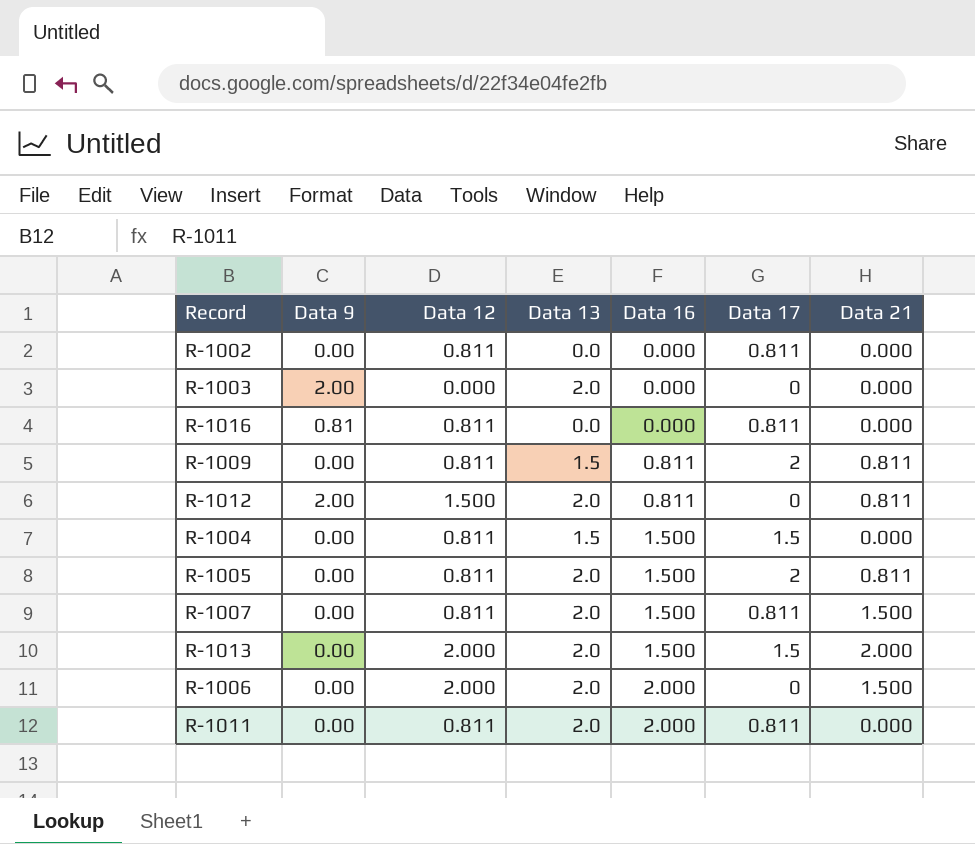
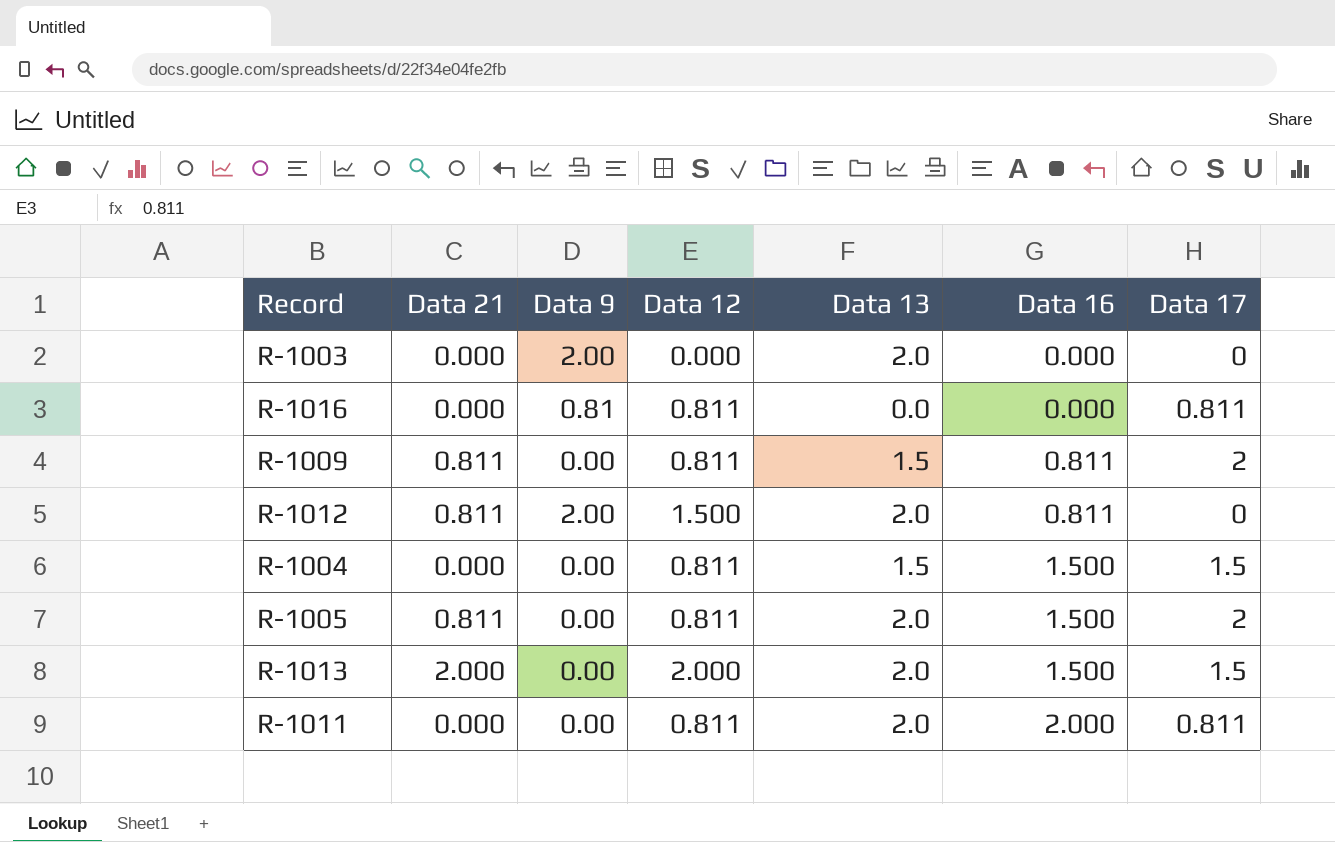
column Data 21 | position: 7 -> 2
row R-1002: 0.00 | 0.811 | 0.0 | 0.000 | 0.811 | 0.000 -> none
row R-1007: 0.00 | 0.811 | 2.0 | 1.500 | 0.811 | 1.500 -> none
row R-1006: 0.00 | 2.000 | 2.0 | 2.000 | 0 | 1.500 -> none

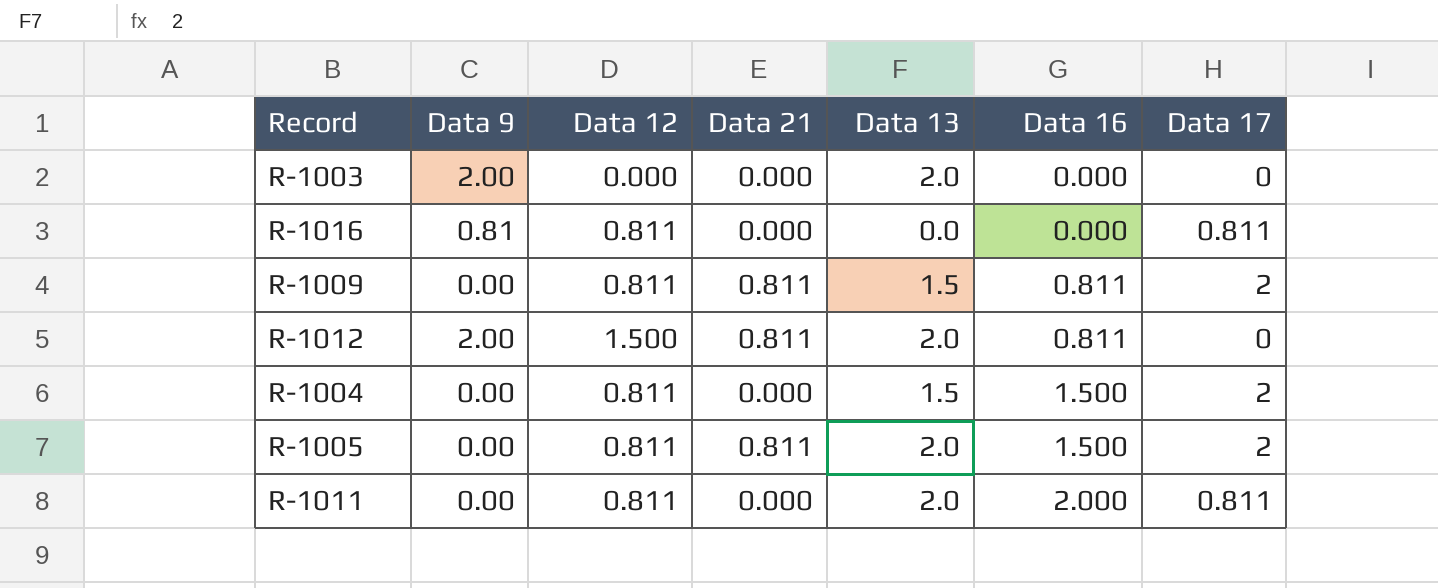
column Data 21 | position: 2 -> 4
row R-1013: 2.000 | 0.00 | 2.000 | 2.0 | 1.500 | 1.5 -> none
R-1004 | Data 17: 1.5 -> 2

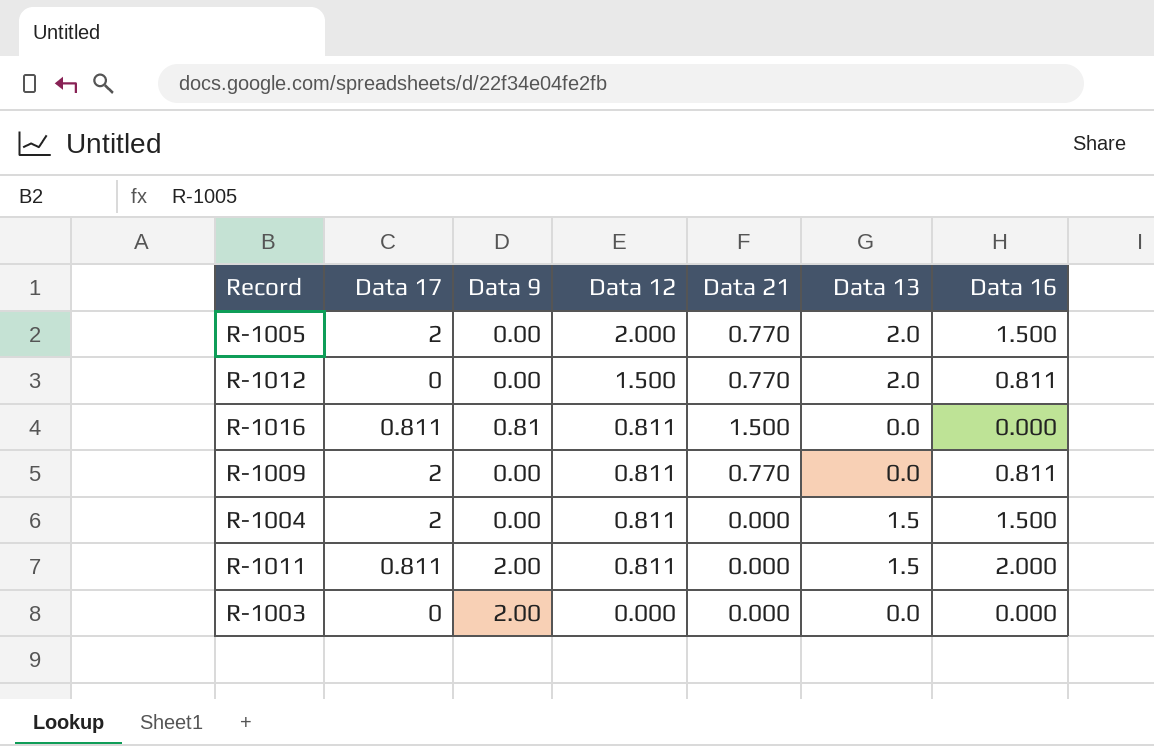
row order: Data 16 ascending -> Data 12 descending
column Data 17 | position: 7 -> 2
R-1005 | Data 12: 0.811 -> 2.000
R-1005 | Data 21: 0.811 -> 0.770
R-1012 | Data 9: 2.00 -> 0.00
R-1012 | Data 21: 0.811 -> 0.770
R-1016 | Data 21: 0.000 -> 1.500
R-1009 | Data 21: 0.811 -> 0.770
R-1009 | Data 13: 1.5 -> 0.0
R-1011 | Data 9: 0.00 -> 2.00
R-1011 | Data 13: 2.0 -> 1.5
R-1003 | Data 13: 2.0 -> 0.0

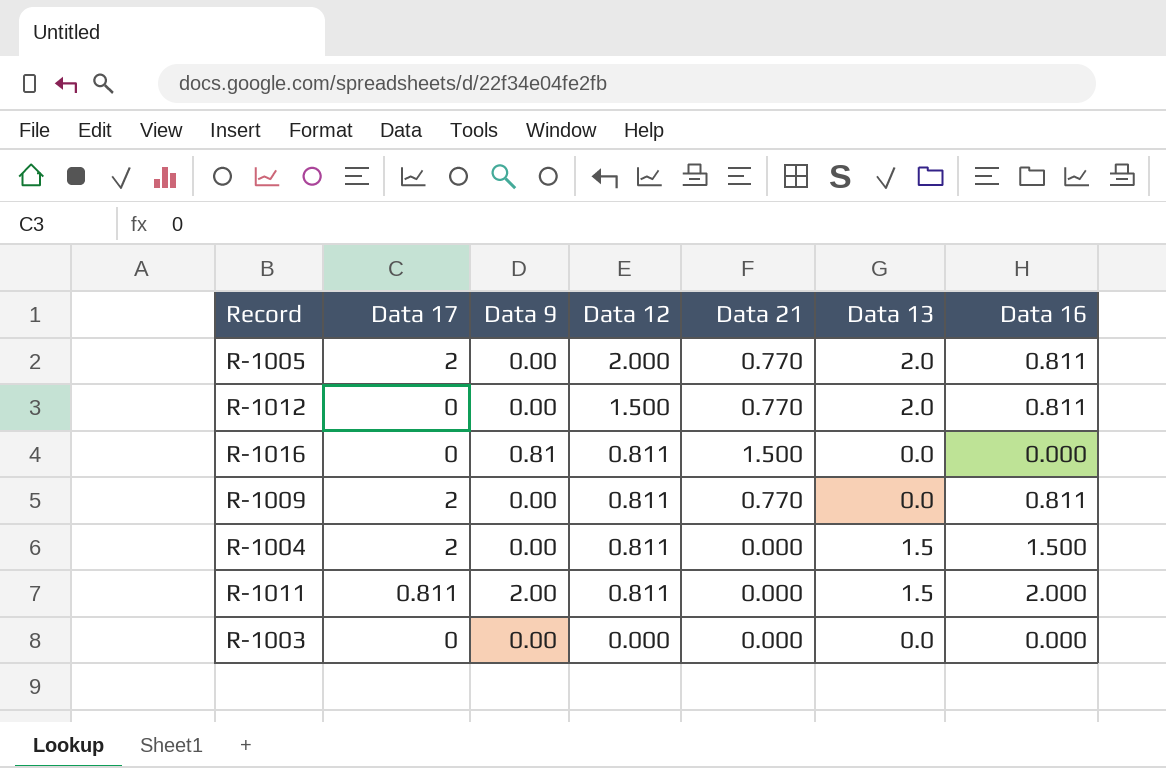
R-1005 | Data 16: 1.500 -> 0.811
R-1016 | Data 17: 0.811 -> 0
R-1003 | Data 9: 2.00 -> 0.00

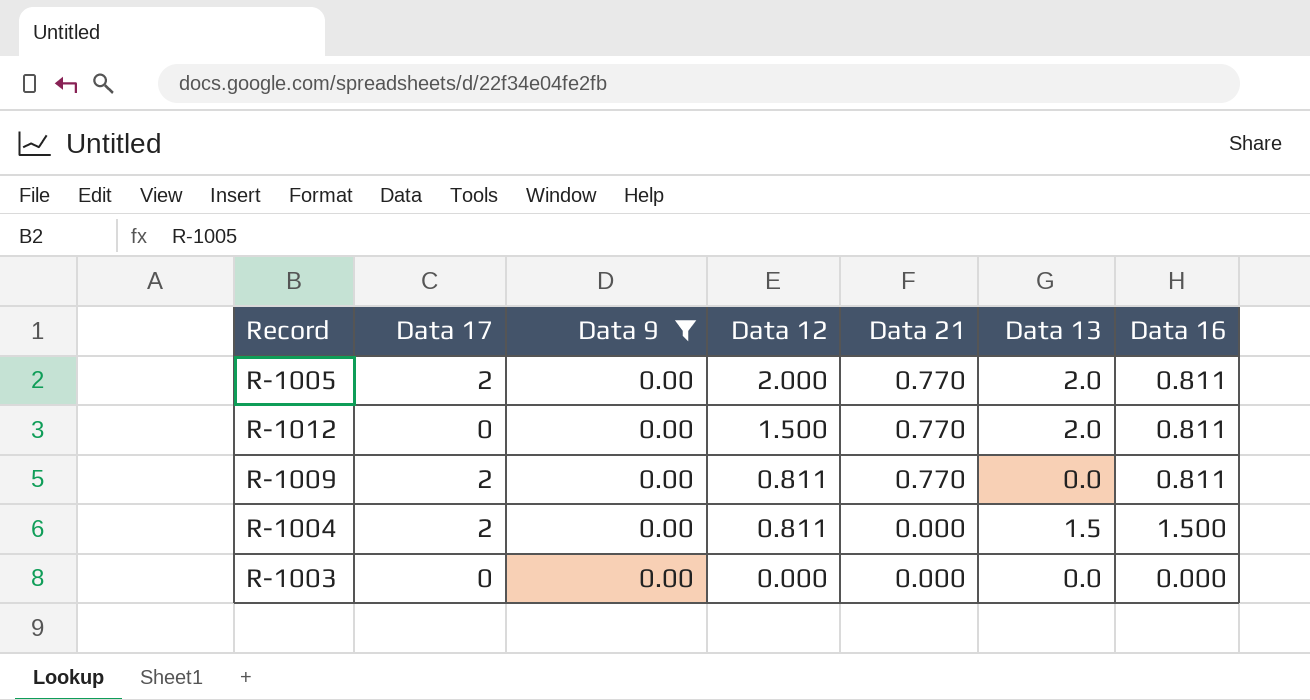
filter: none -> Data 9 = 0.00

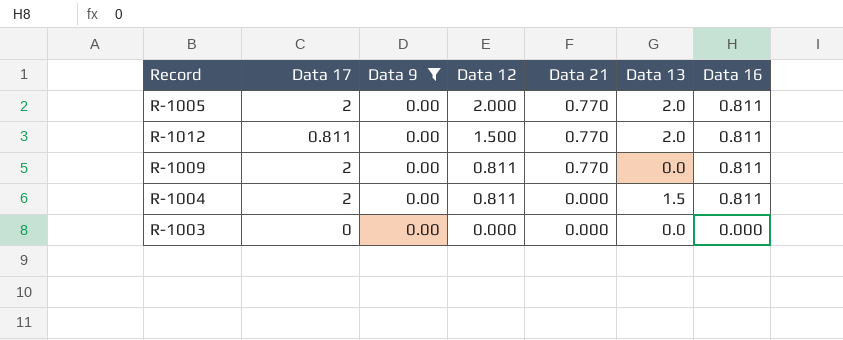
R-1012 | Data 17: 0 -> 0.811
R-1004 | Data 16: 1.500 -> 0.811

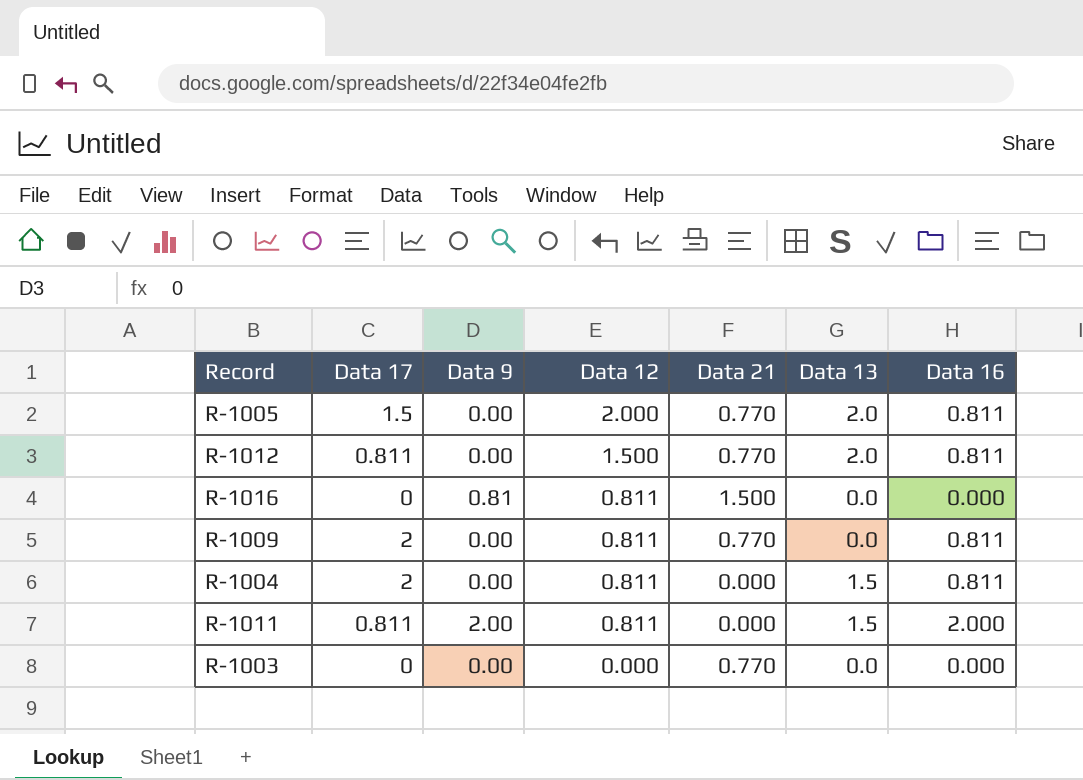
filter: Data 9 = 0.00 -> none
R-1005 | Data 17: 2 -> 1.5
R-1003 | Data 21: 0.000 -> 0.770

